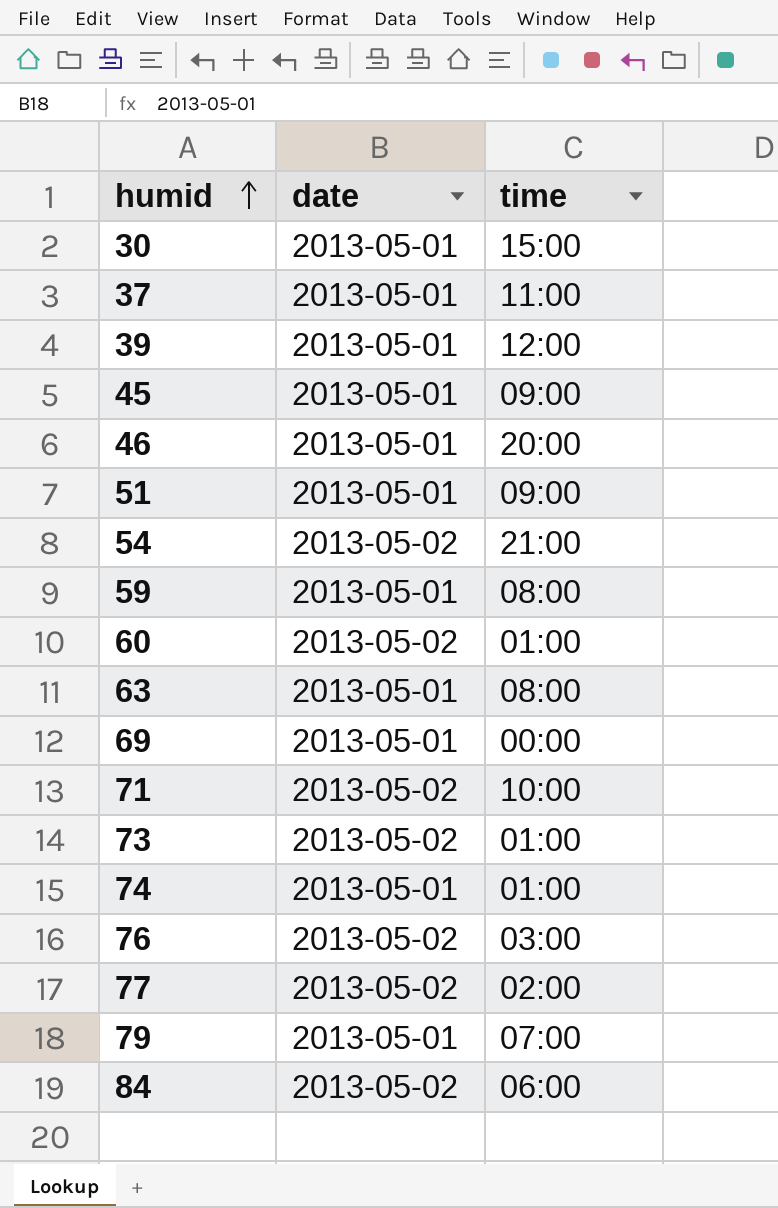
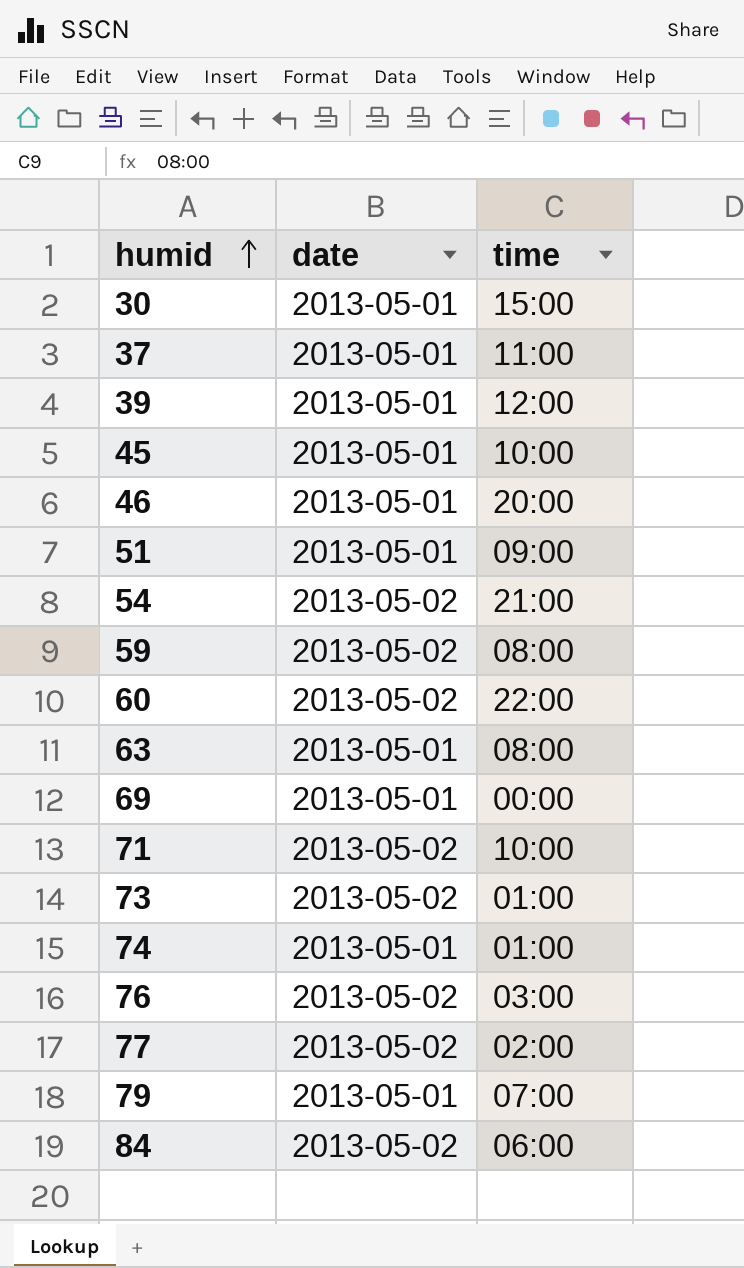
45 | time: 09:00 -> 10:00
59 | date: 2013-05-01 -> 2013-05-02
60 | time: 01:00 -> 22:00

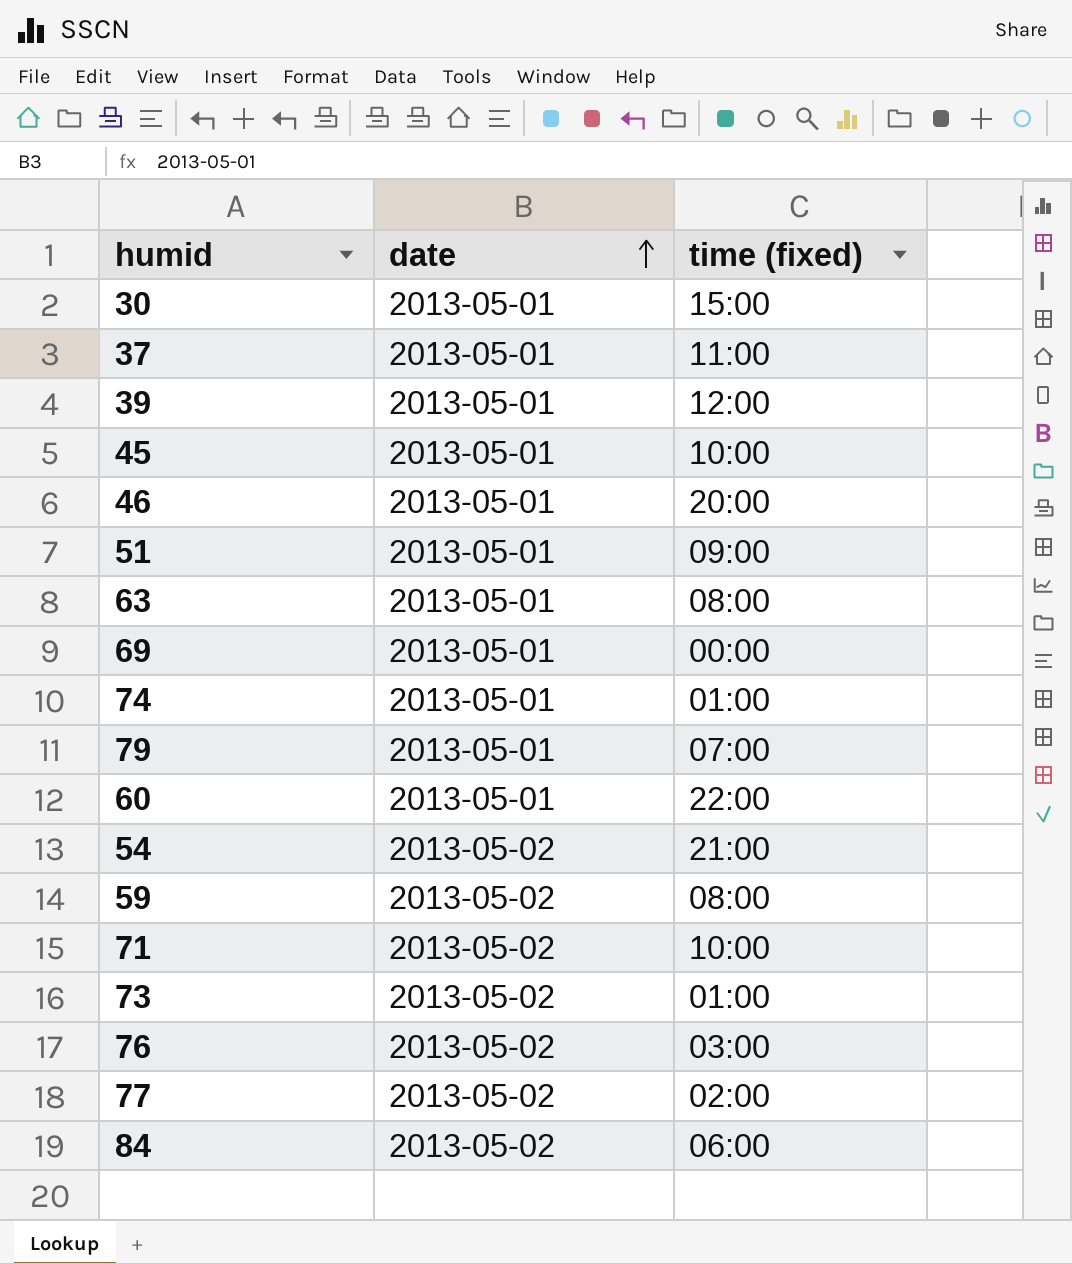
row order: humid ascending -> date ascending
column name: time -> time (fixed)
60 | date: 2013-05-02 -> 2013-05-01

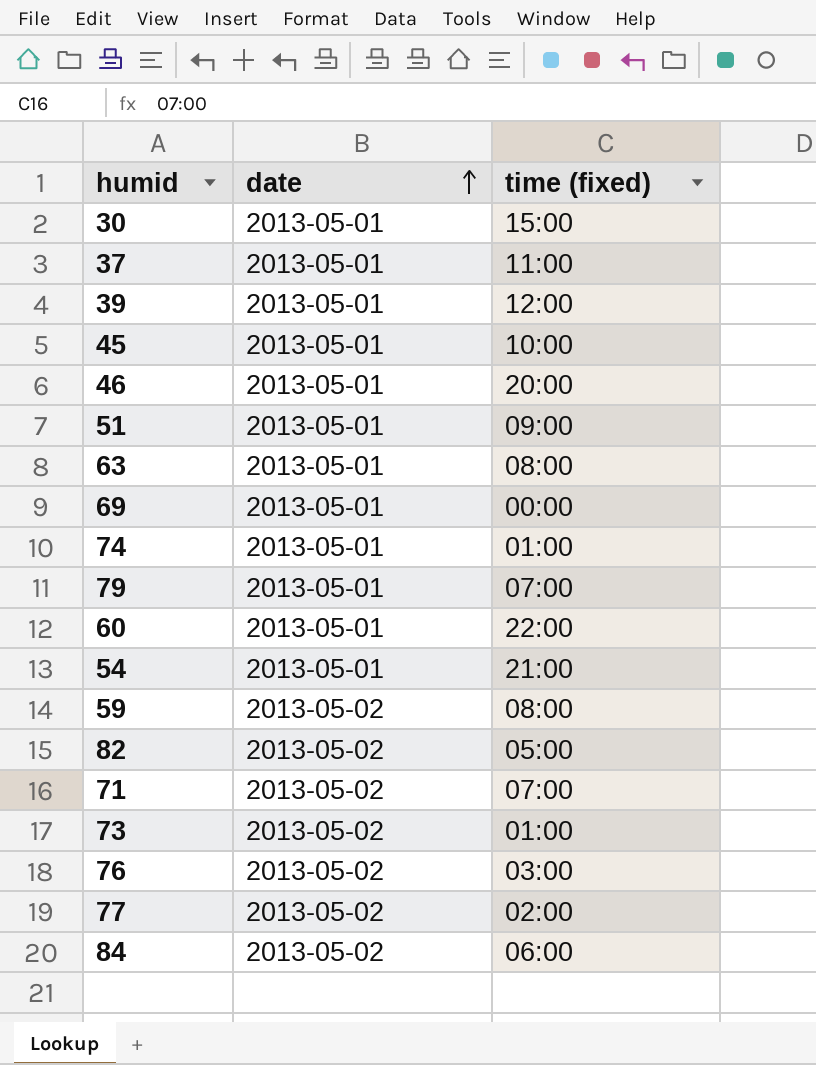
54 | date: 2013-05-02 -> 2013-05-01
row 82: none -> 2013-05-02 | 05:00
71 | time (fixed): 10:00 -> 07:00

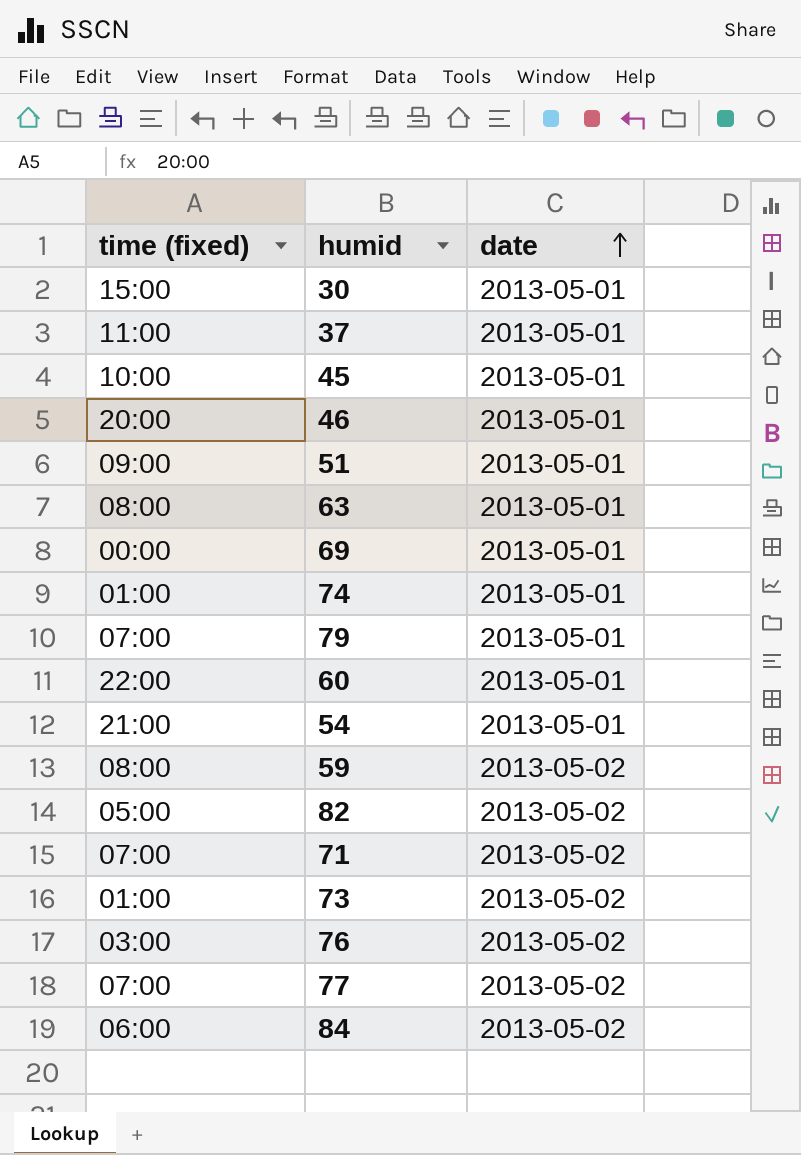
column time (fixed) | position: 3 -> 1
row 39: 2013-05-01 | 12:00 -> none
77 | time (fixed): 02:00 -> 07:00

